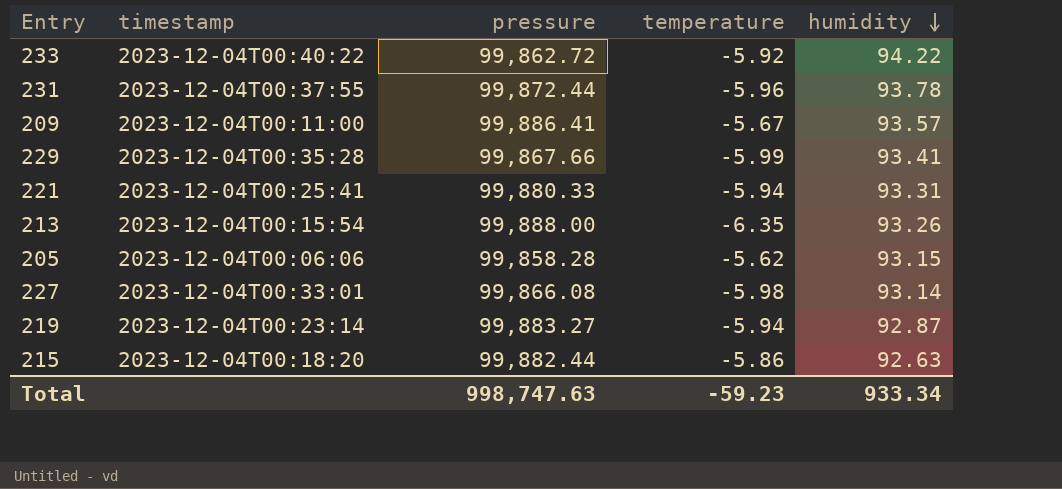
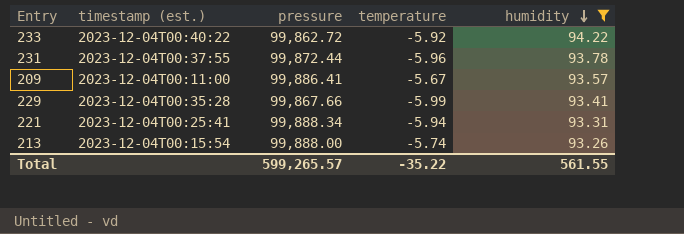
filter: none -> humidity >= 93.26
column name: timestamp -> timestamp (est.)
221 | pressure: 99,880.33 -> 99,888.34
213 | temperature: -6.35 -> -5.74
Total | pressure: 998,747.63 -> 599,265.57
Total | temperature: -59.23 -> -35.22
Total | humidity: 933.34 -> 561.55

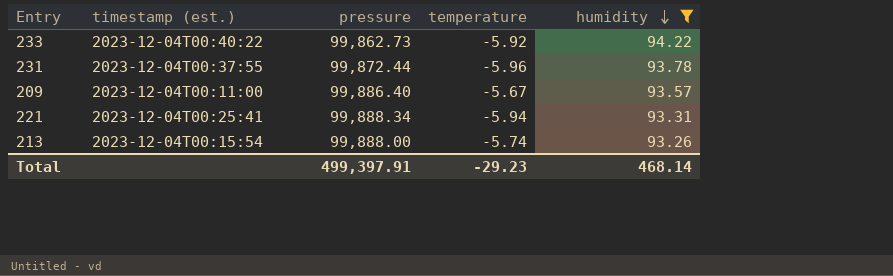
row 229: 2023-12-04T00:35:28 | 99,867.66 | -5.99 | 93.41 -> none
233 | pressure: 99,862.72 -> 99,862.73
209 | pressure: 99,886.41 -> 99,886.40
Total | pressure: 599,265.57 -> 499,397.91
Total | temperature: -35.22 -> -29.23
Total | humidity: 561.55 -> 468.14

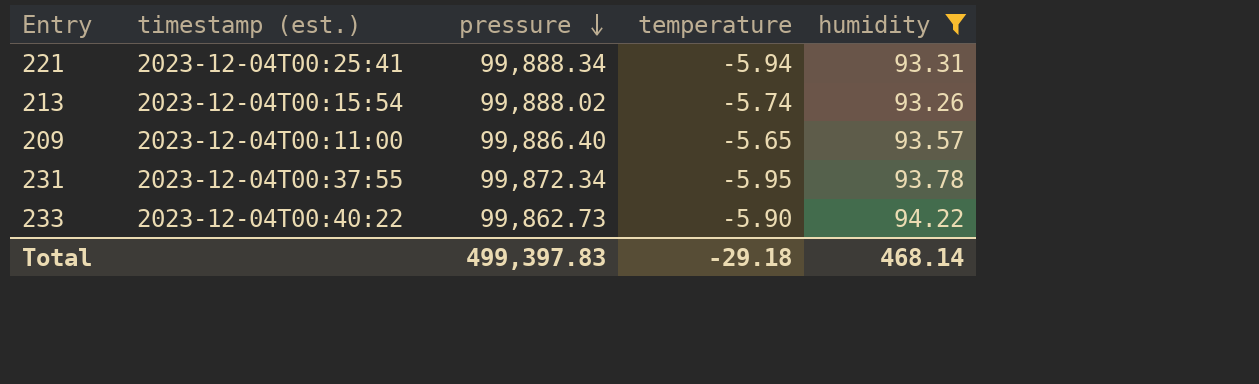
row order: humidity descending -> pressure descending
213 | pressure: 99,888.00 -> 99,888.02
209 | temperature: -5.67 -> -5.65
231 | pressure: 99,872.44 -> 99,872.34
231 | temperature: -5.96 -> -5.95
233 | temperature: -5.92 -> -5.90
Total | pressure: 499,397.91 -> 499,397.83
Total | temperature: -29.23 -> -29.18

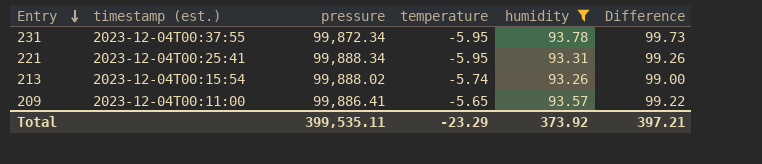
row order: pressure descending -> Entry descending
column Difference | formula: none -> [humidity] - [temperature]
row 233: 2023-12-04T00:40:22 | 99,862.73 | -5.90 | 94.22 -> none
221 | temperature: -5.94 -> -5.95
209 | pressure: 99,886.40 -> 99,886.41
Total | pressure: 499,397.83 -> 399,535.11
Total | temperature: -29.18 -> -23.29
Total | humidity: 468.14 -> 373.92

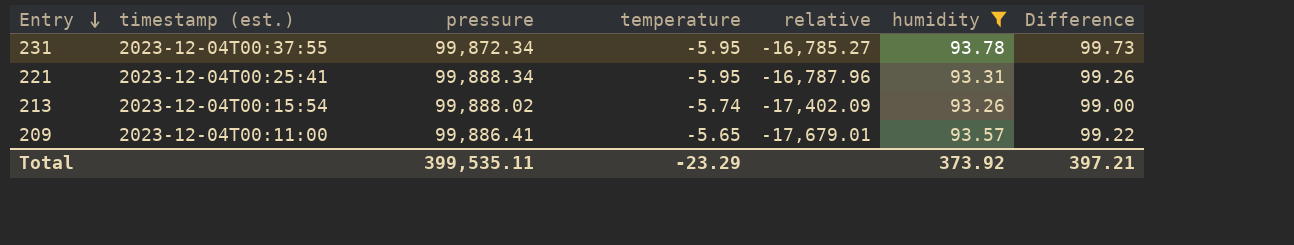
column relative | formula: none -> [pressure] / [temperature]

